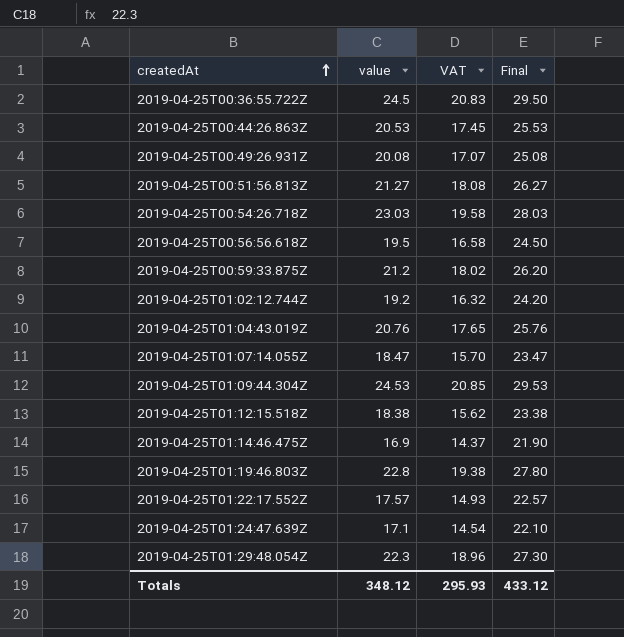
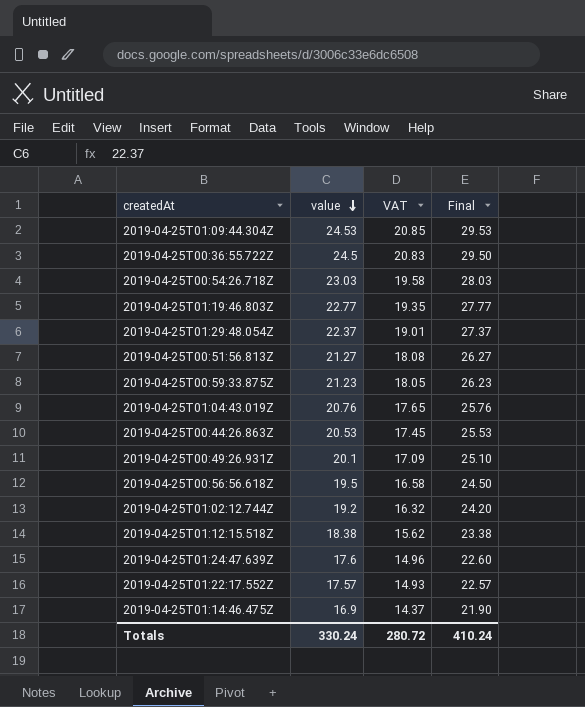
row order: createdAt ascending -> value descending
row 2019-04-25T01:07:14.055Z: 18.47 | 15.70 | 23.47 -> none
2019-04-25T01:19:46.803Z | value: 22.8 -> 22.77
2019-04-25T01:19:46.803Z | VAT: 19.38 -> 19.35
2019-04-25T01:19:46.803Z | Final: 27.80 -> 27.77
2019-04-25T01:29:48.054Z | value: 22.3 -> 22.37
2019-04-25T01:29:48.054Z | VAT: 18.96 -> 19.01
2019-04-25T01:29:48.054Z | Final: 27.30 -> 27.37
2019-04-25T00:59:33.875Z | value: 21.2 -> 21.23
2019-04-25T00:59:33.875Z | VAT: 18.02 -> 18.05
2019-04-25T00:59:33.875Z | Final: 26.20 -> 26.23
2019-04-25T00:49:26.931Z | value: 20.08 -> 20.1
2019-04-25T00:49:26.931Z | VAT: 17.07 -> 17.09
2019-04-25T00:49:26.931Z | Final: 25.08 -> 25.10
2019-04-25T01:24:47.639Z | value: 17.1 -> 17.6
2019-04-25T01:24:47.639Z | VAT: 14.54 -> 14.96
2019-04-25T01:24:47.639Z | Final: 22.10 -> 22.60
Totals | value: 348.12 -> 330.24
Totals | VAT: 295.93 -> 280.72
Totals | Final: 433.12 -> 410.24

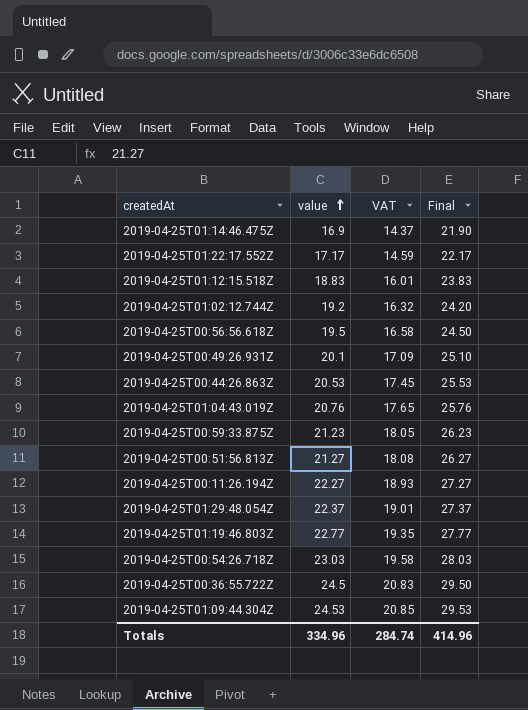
row order: value descending -> value ascending
row 2019-04-25T01:24:47.639Z: 17.6 | 14.96 | 22.60 -> none
2019-04-25T01:22:17.552Z | value: 17.57 -> 17.17
2019-04-25T01:22:17.552Z | VAT: 14.93 -> 14.59
2019-04-25T01:22:17.552Z | Final: 22.57 -> 22.17
2019-04-25T01:12:15.518Z | value: 18.38 -> 18.83
2019-04-25T01:12:15.518Z | VAT: 15.62 -> 16.01
2019-04-25T01:12:15.518Z | Final: 23.38 -> 23.83
row 2019-04-25T00:11:26.194Z: none -> 22.27 | 18.93 | 27.27
Totals | value: 330.24 -> 334.96
Totals | VAT: 280.72 -> 284.74
Totals | Final: 410.24 -> 414.96

